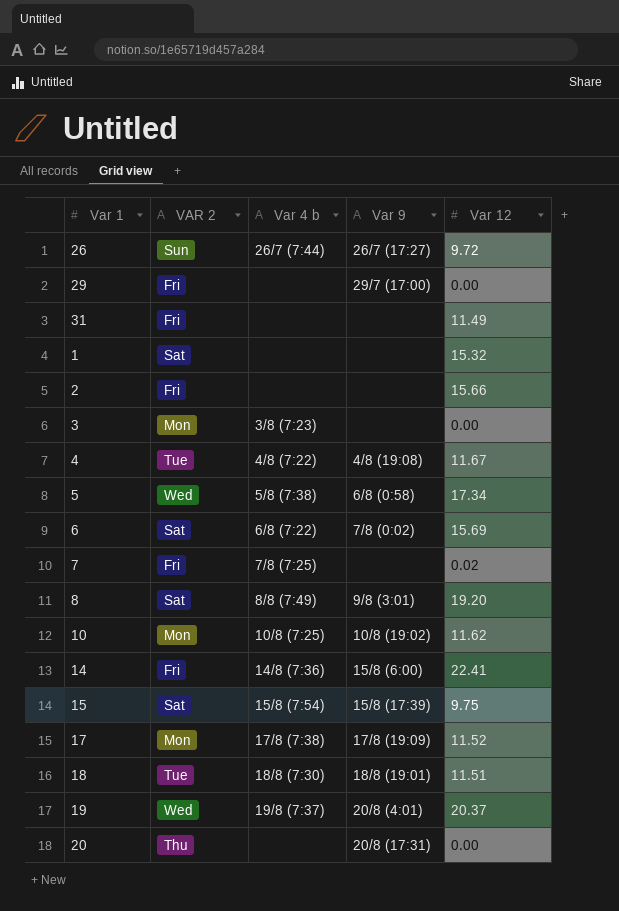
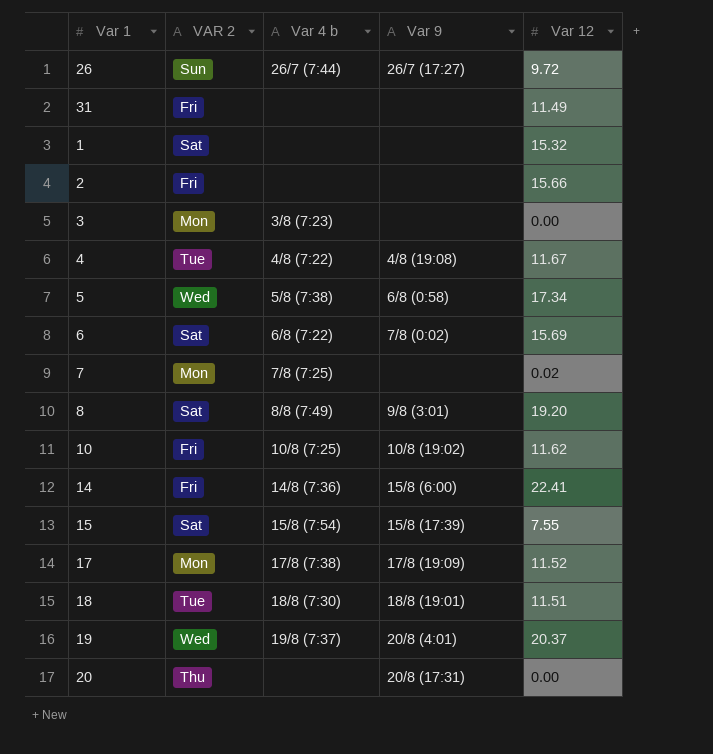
row 29: Fri | none | 29/7 (17:00) | 0.00 -> none
7 | VAR 2: Fri -> Mon
10 | VAR 2: Mon -> Fri
15 | Var 12: 9.75 -> 7.55

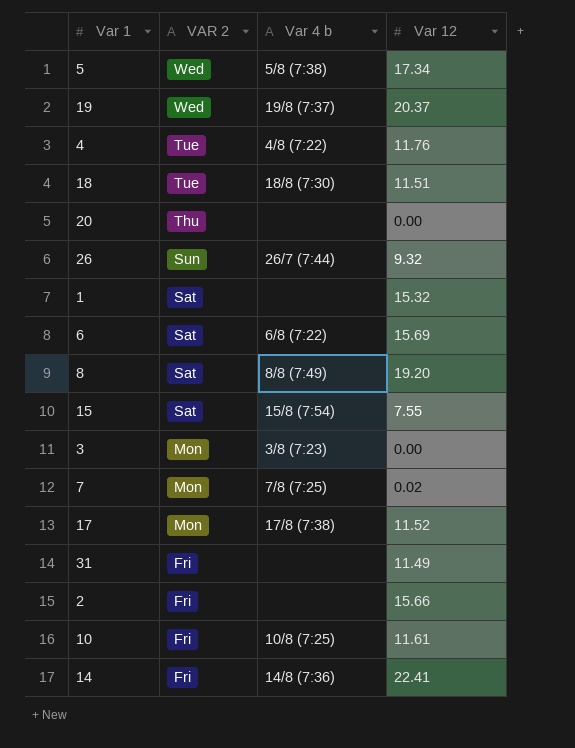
row order: none -> VAR 2 descending
column Var 9 | position: 4 -> none
4 | Var 12: 11.67 -> 11.76
26 | Var 12: 9.72 -> 9.32
10 | Var 12: 11.62 -> 11.61

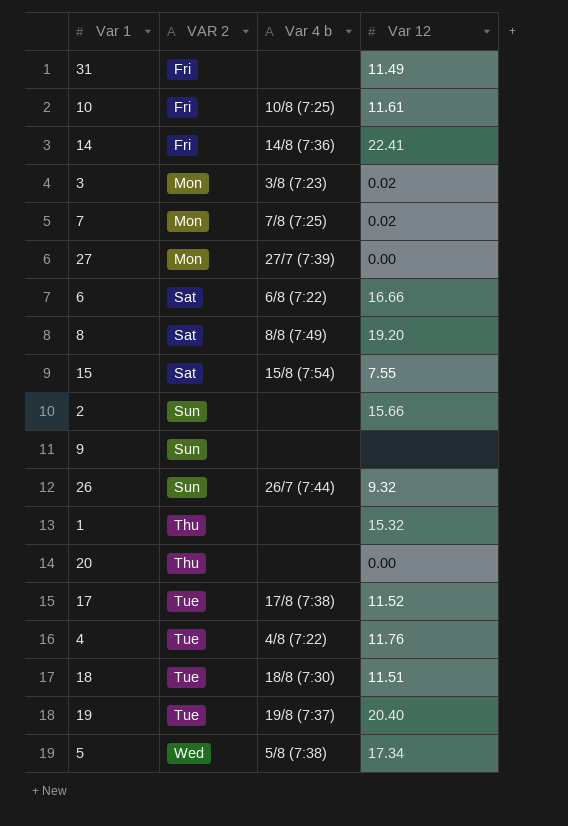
row order: VAR 2 descending -> VAR 2 ascending
3 | Var 12: 0.00 -> 0.02
row 27: none -> Mon | 27/7 (7:39) | 0.00
6 | Var 12: 15.69 -> 16.66
2 | VAR 2: Fri -> Sun
row 9: none -> Sun | none | none
1 | VAR 2: Sat -> Thu
17 | VAR 2: Mon -> Tue
19 | VAR 2: Wed -> Tue
19 | Var 12: 20.37 -> 20.40

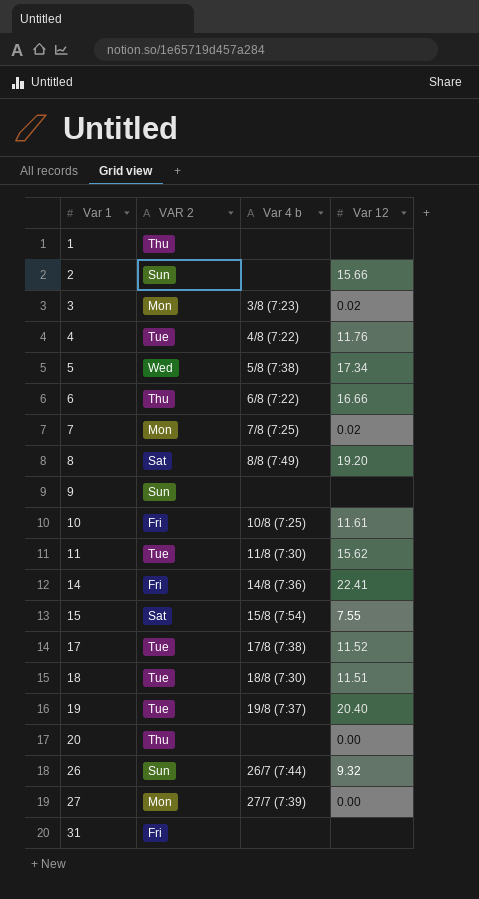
row order: VAR 2 ascending -> Var 1 ascending
1 | Var 12: 15.32 -> none
6 | VAR 2: Sat -> Thu
row 11: none -> Tue | 11/8 (7:30) | 15.62
31 | Var 12: 11.49 -> none

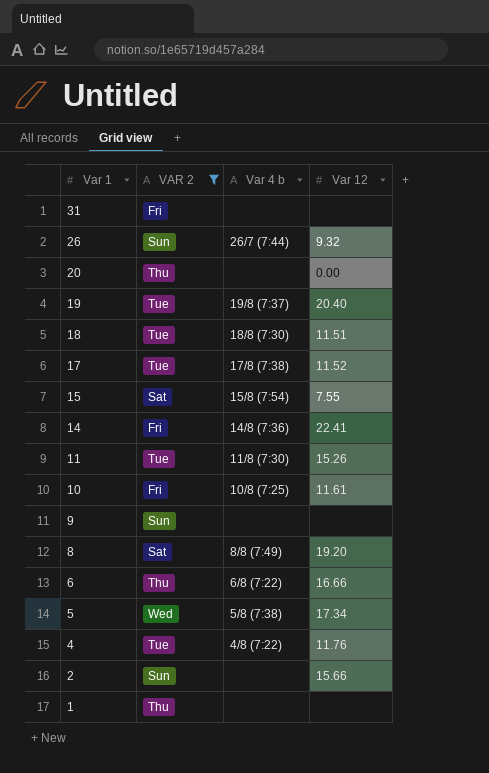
filter: none -> VAR 2 != Mon
row order: Var 1 ascending -> Var 1 descending
11 | Var 12: 15.62 -> 15.26

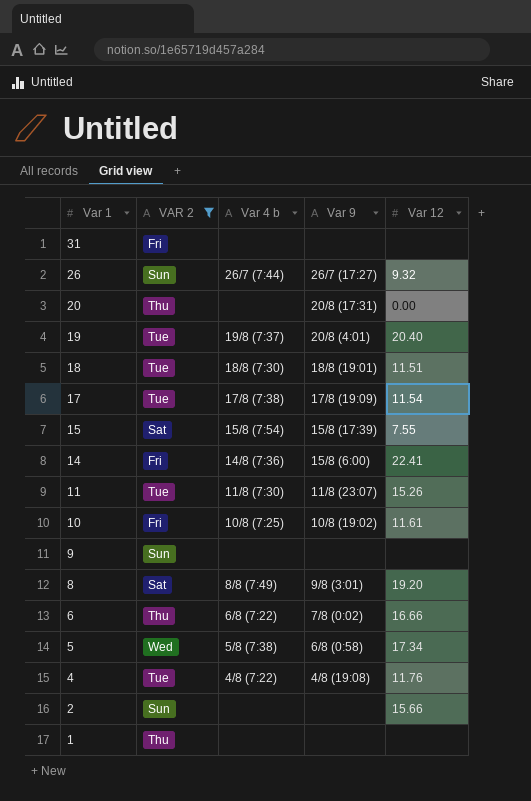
column Var 9 | position: none -> 4
17 | Var 12: 11.52 -> 11.54

